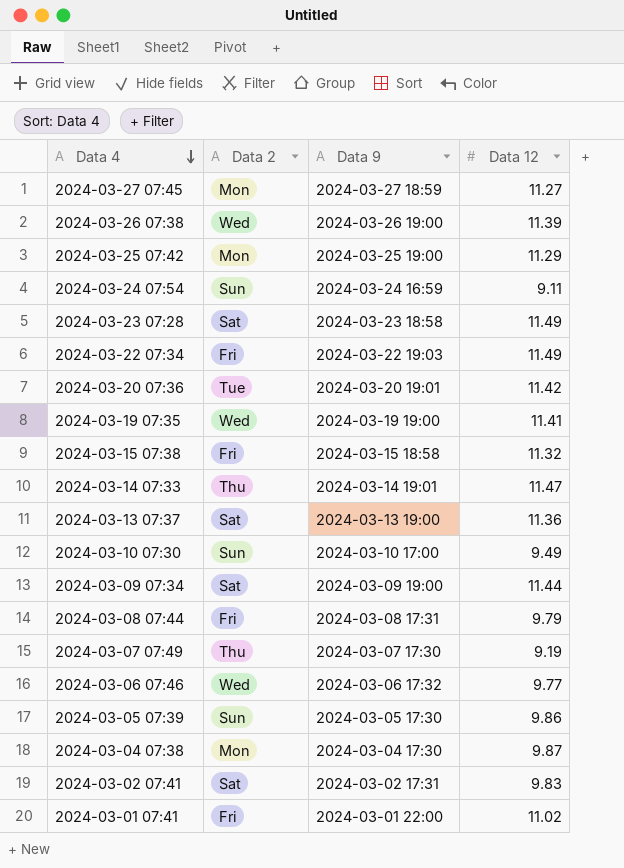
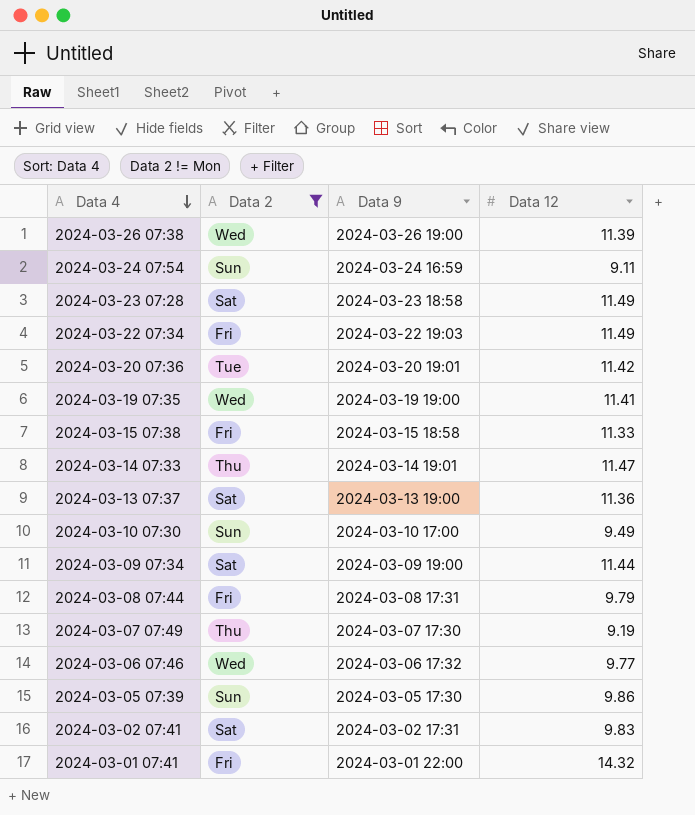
filter: none -> Data 2 != Mon
2024-03-15 07:38 | Data 12: 11.32 -> 11.33
2024-03-01 07:41 | Data 12: 11.02 -> 14.32

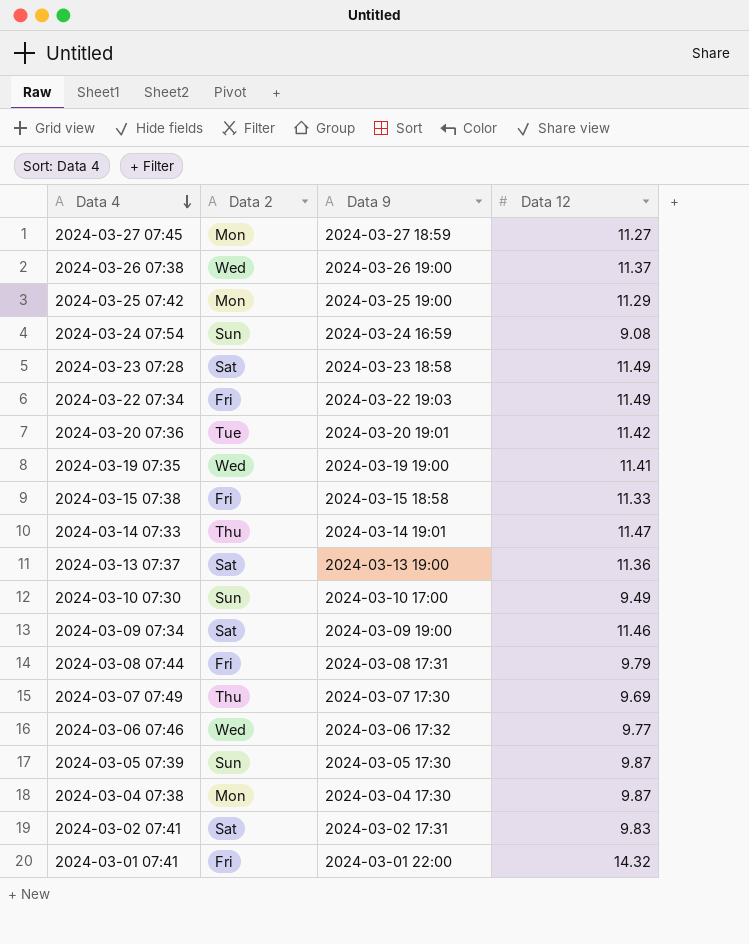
filter: Data 2 != Mon -> none
2024-03-26 07:38 | Data 12: 11.39 -> 11.37
2024-03-24 07:54 | Data 12: 9.11 -> 9.08
2024-03-09 07:34 | Data 12: 11.44 -> 11.46
2024-03-07 07:49 | Data 12: 9.19 -> 9.69
2024-03-05 07:39 | Data 12: 9.86 -> 9.87

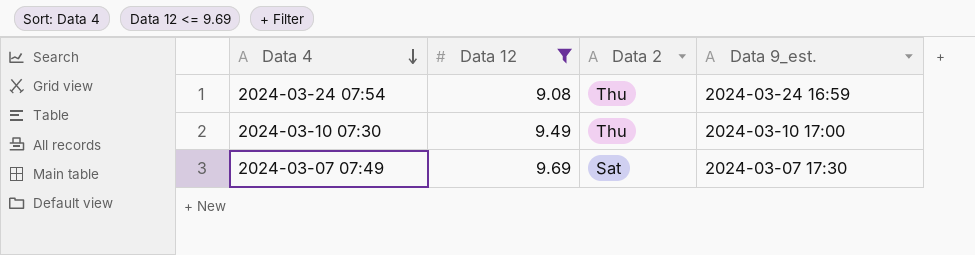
filter: none -> Data 12 <= 9.69
column Data 12 | position: 4 -> 2
column name: Data 9 -> Data 9_est.
2024-03-24 07:54 | Data 2: Sun -> Thu
2024-03-10 07:30 | Data 2: Sun -> Thu
2024-03-07 07:49 | Data 2: Thu -> Sat

